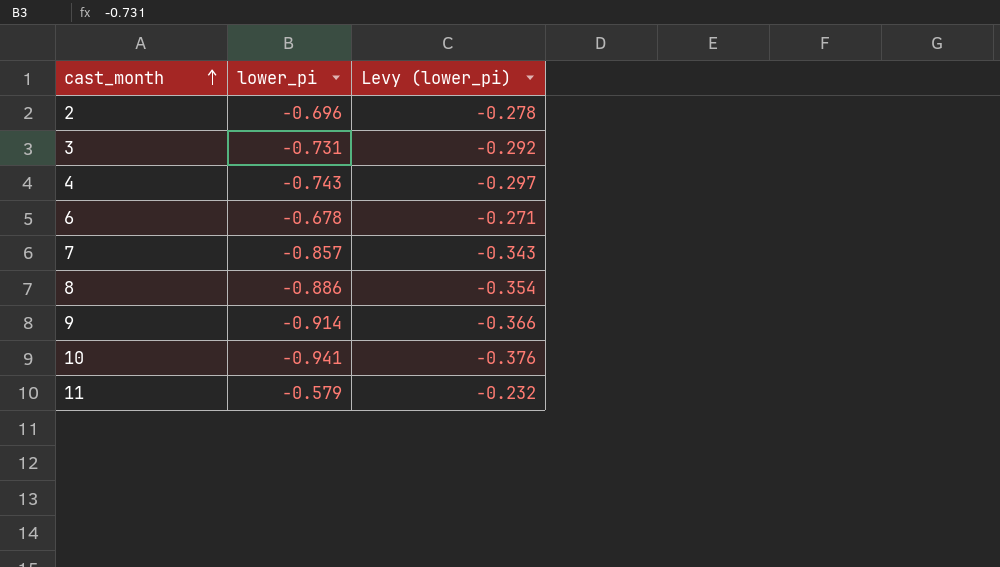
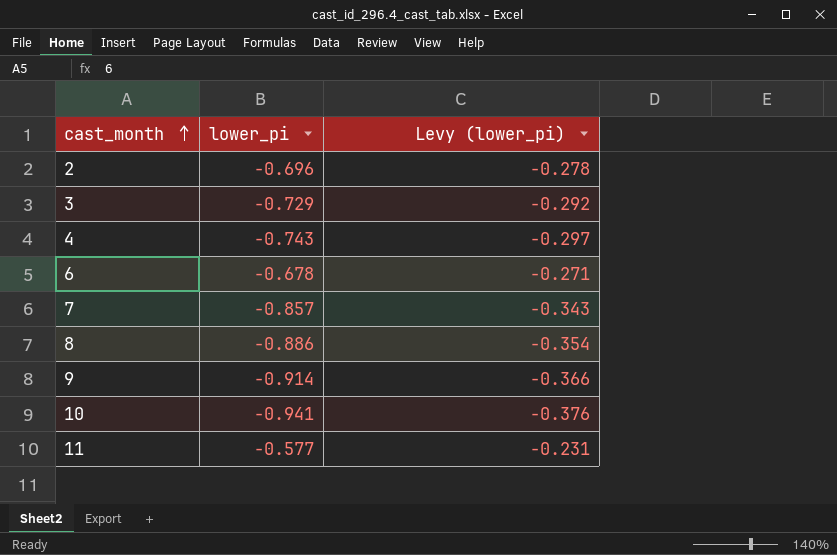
3 | lower_pi: -0.731 -> -0.729
11 | lower_pi: -0.579 -> -0.577
11 | Levy (lower_pi): -0.232 -> -0.231

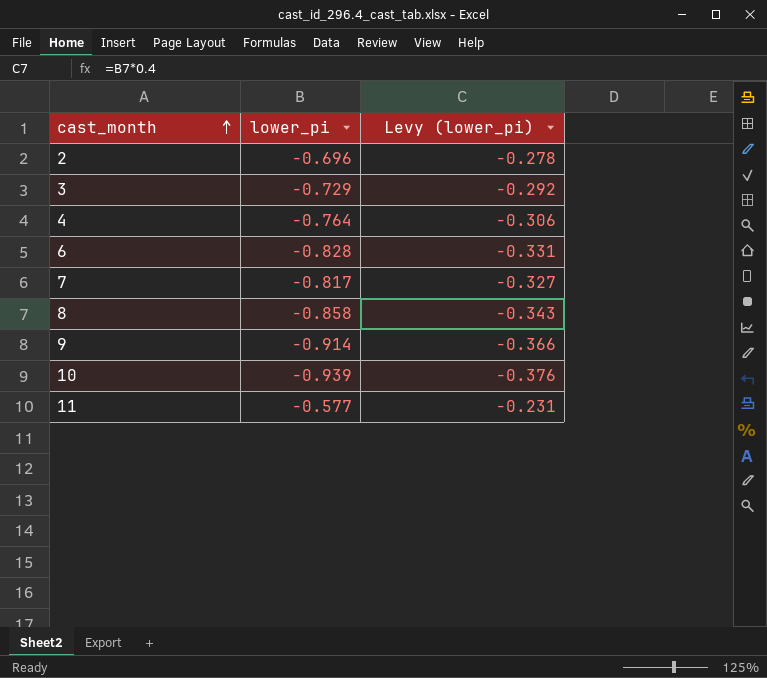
4 | lower_pi: -0.743 -> -0.764
4 | Levy (lower_pi): -0.297 -> -0.306
6 | lower_pi: -0.678 -> -0.828
6 | Levy (lower_pi): -0.271 -> -0.331
7 | lower_pi: -0.857 -> -0.817
7 | Levy (lower_pi): -0.343 -> -0.327
8 | lower_pi: -0.886 -> -0.858
8 | Levy (lower_pi): -0.354 -> -0.343
10 | lower_pi: -0.941 -> -0.939

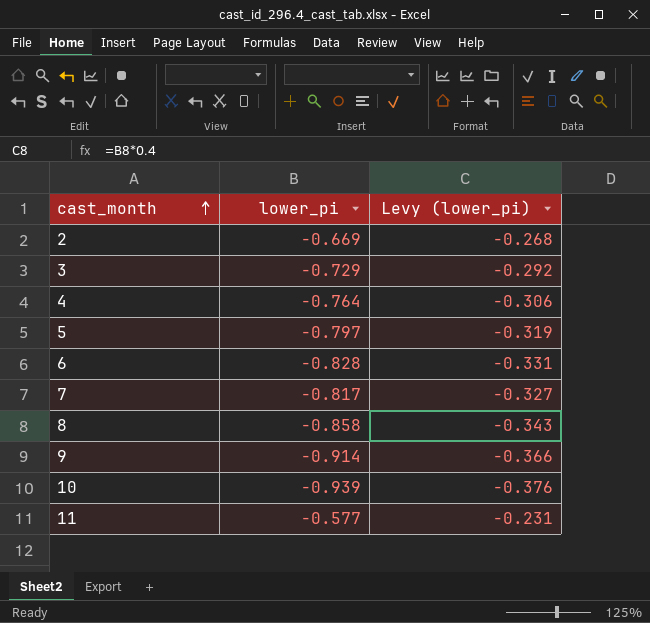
2 | lower_pi: -0.696 -> -0.669
2 | Levy (lower_pi): -0.278 -> -0.268
row 5: none -> -0.797 | -0.319

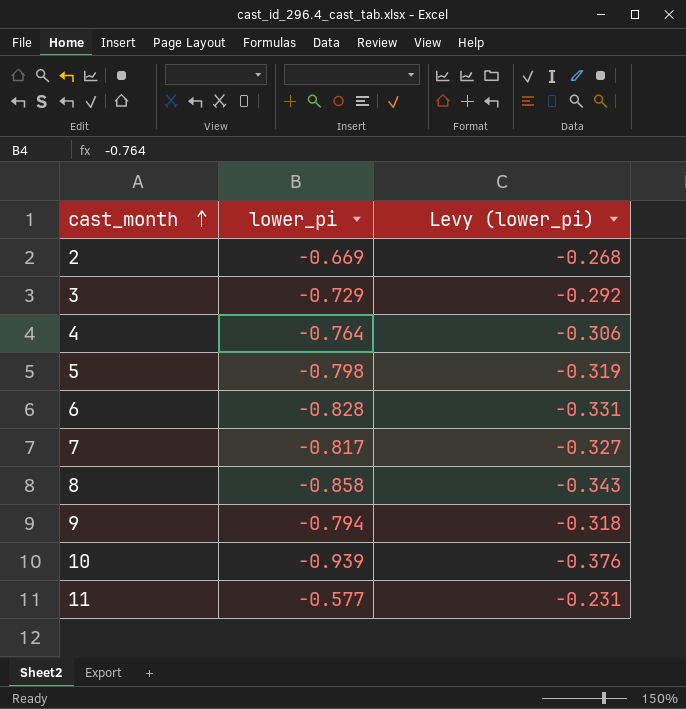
5 | lower_pi: -0.797 -> -0.798
9 | lower_pi: -0.914 -> -0.794
9 | Levy (lower_pi): -0.366 -> -0.318

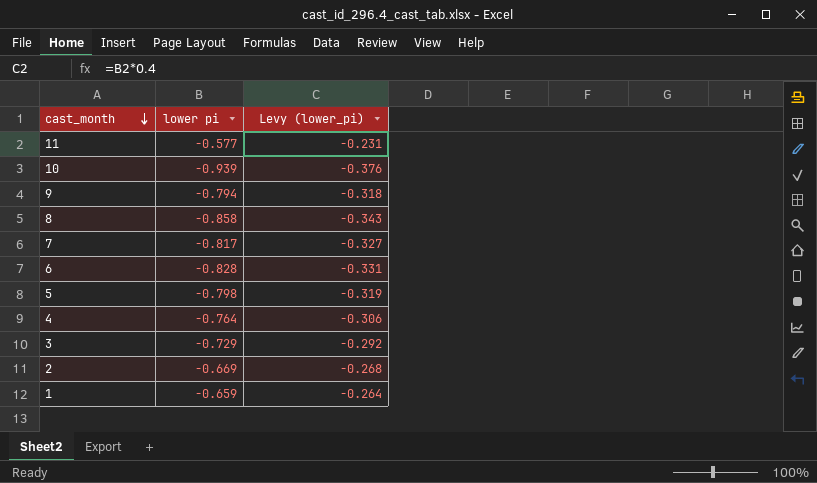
row order: cast_month ascending -> cast_month descending
column name: lower_pi -> lower pi
row 1: none -> -0.659 | -0.264

